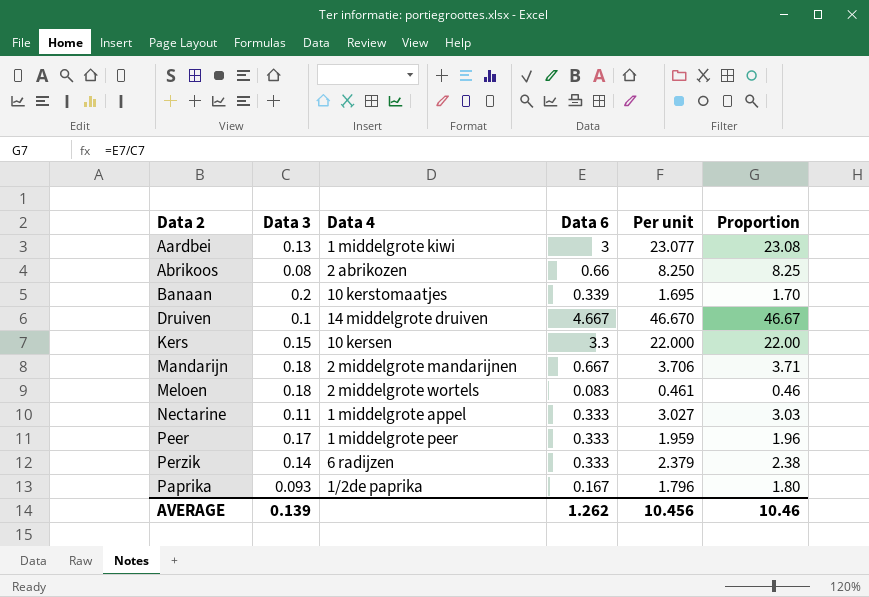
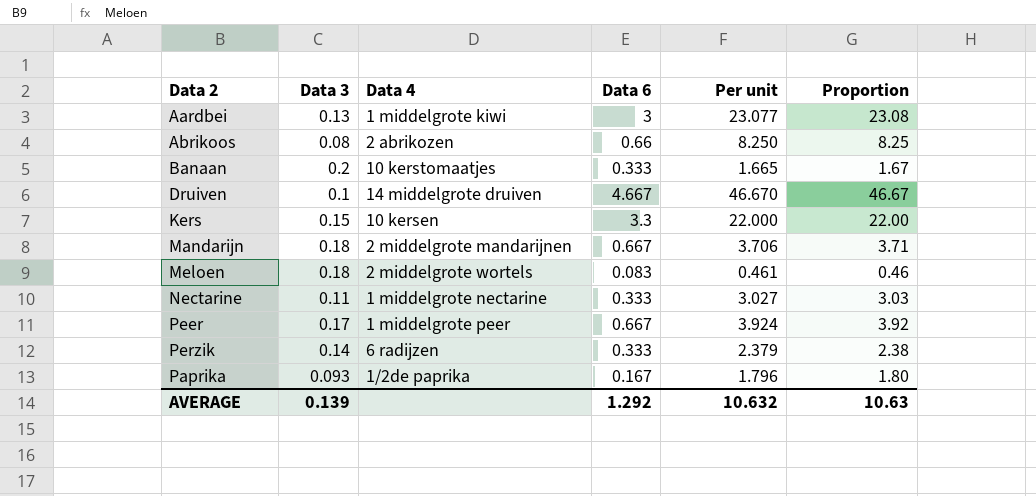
Banaan | Data 6: 0.339 -> 0.333
Banaan | Per unit: 1.695 -> 1.665
Banaan | Proportion: 1.70 -> 1.67
Nectarine | Data 4: 1 middelgrote appel -> 1 middelgrote nectarine
Peer | Data 6: 0.333 -> 0.667
Peer | Per unit: 1.959 -> 3.924
Peer | Proportion: 1.96 -> 3.92
AVERAGE | Data 6: 1.262 -> 1.292
AVERAGE | Per unit: 10.456 -> 10.632
AVERAGE | Proportion: 10.46 -> 10.63

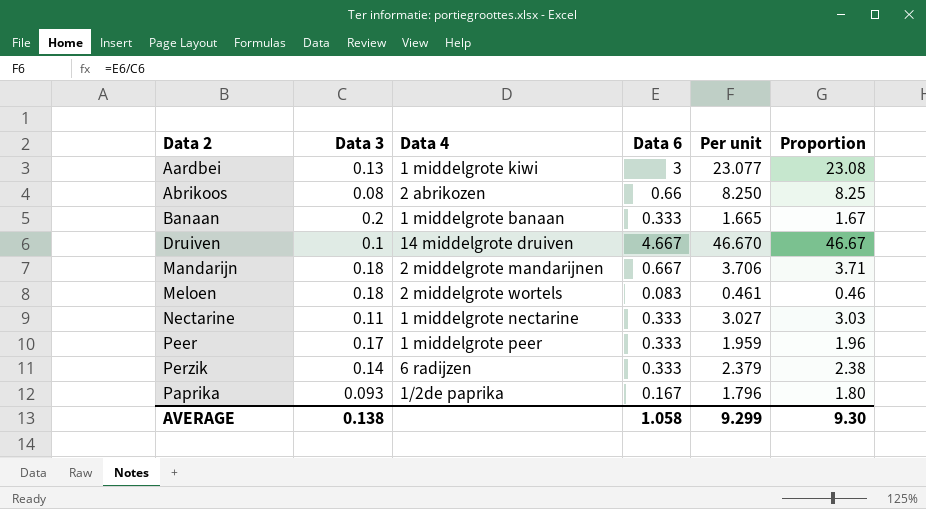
row Kers: 0.15 | 10 kersen | 3.3 | 22.000 | 22.00 -> none
Banaan | Data 4: 10 kerstomaatjes -> 1 middelgrote banaan
Peer | Data 6: 0.667 -> 0.333
Peer | Per unit: 3.924 -> 1.959
Peer | Proportion: 3.92 -> 1.96
AVERAGE | Data 3: 0.139 -> 0.138
AVERAGE | Data 6: 1.292 -> 1.058
AVERAGE | Per unit: 10.632 -> 9.299
AVERAGE | Proportion: 10.63 -> 9.30

